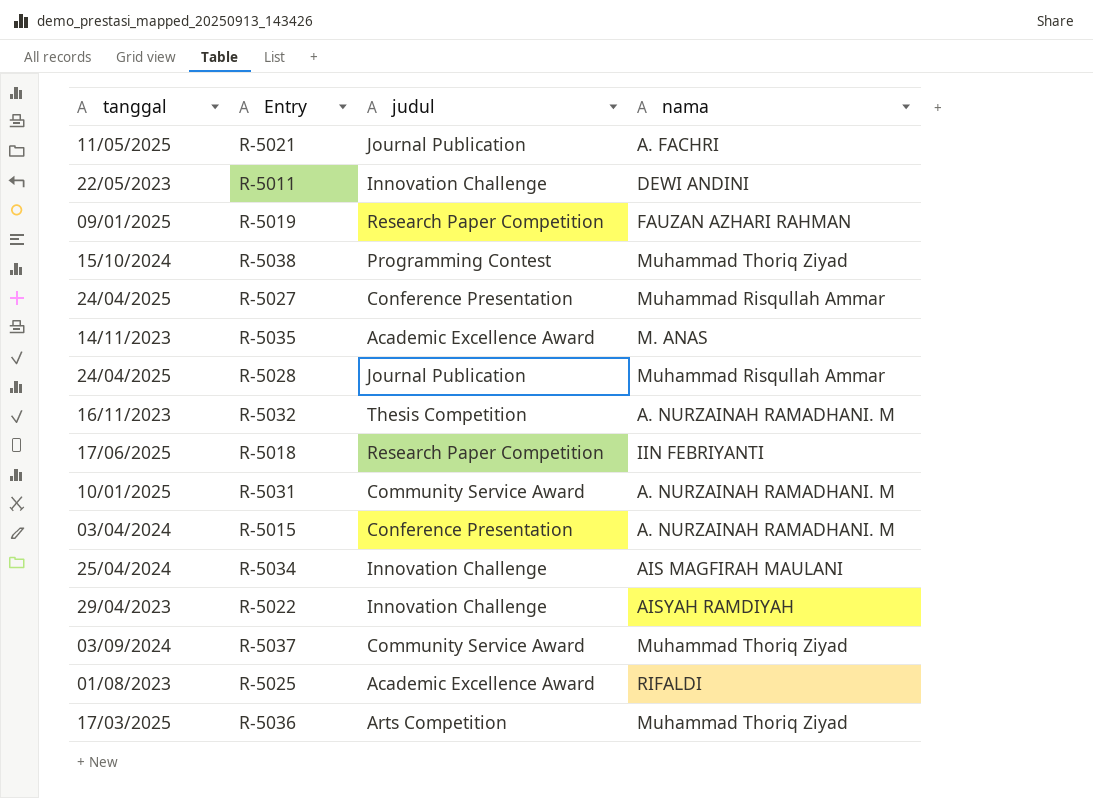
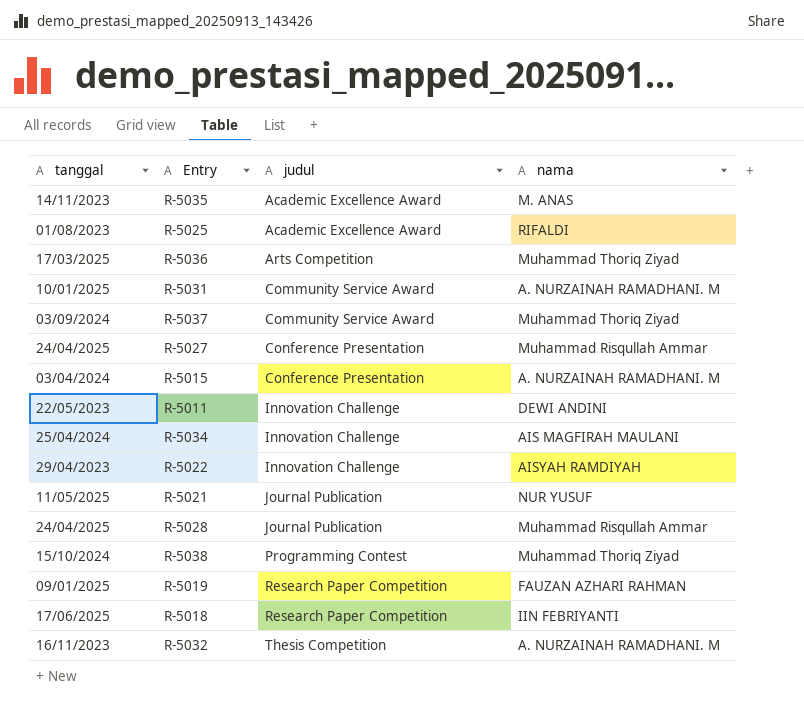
row order: none -> judul ascending
R-5021 | nama: A. FACHRI -> NUR YUSUF

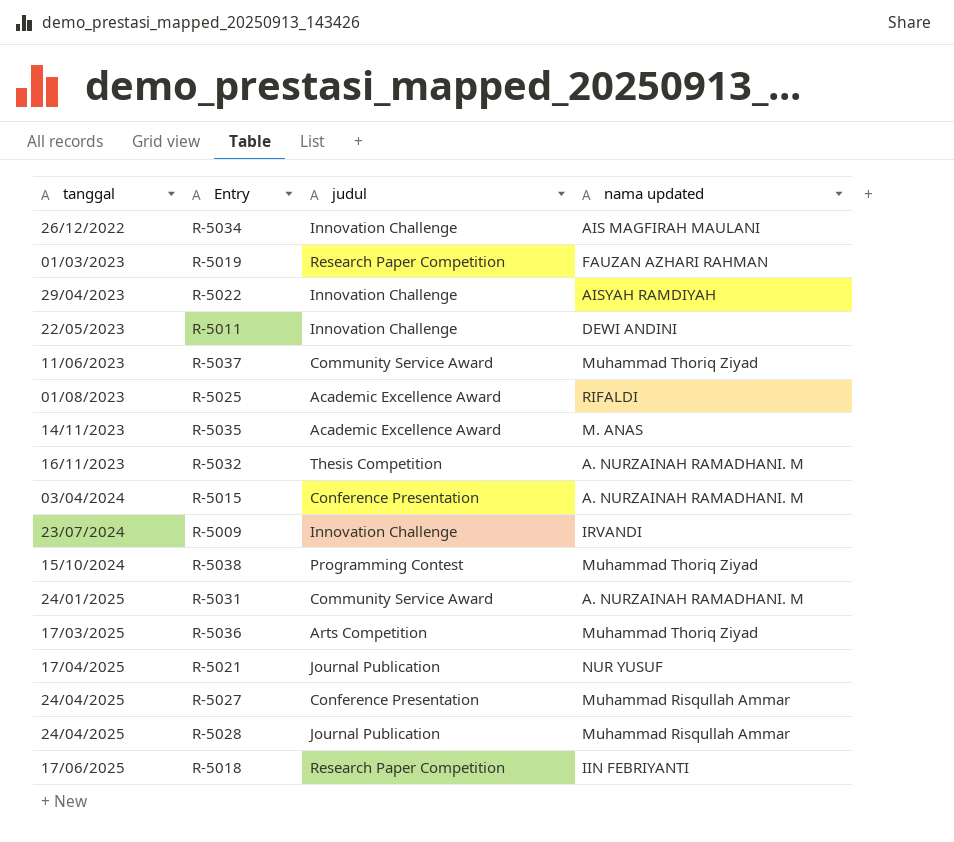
row order: judul ascending -> tanggal ascending
column name: nama -> nama updated
R-5034 | tanggal: 25/04/2024 -> 26/12/2022
R-5019 | tanggal: 09/01/2025 -> 01/03/2023
R-5037 | tanggal: 03/09/2024 -> 11/06/2023
row R-5009: none -> 23/07/2024 | Innovation Challenge | IRVANDI
R-5031 | tanggal: 10/01/2025 -> 24/01/2025
R-5021 | tanggal: 11/05/2025 -> 17/04/2025

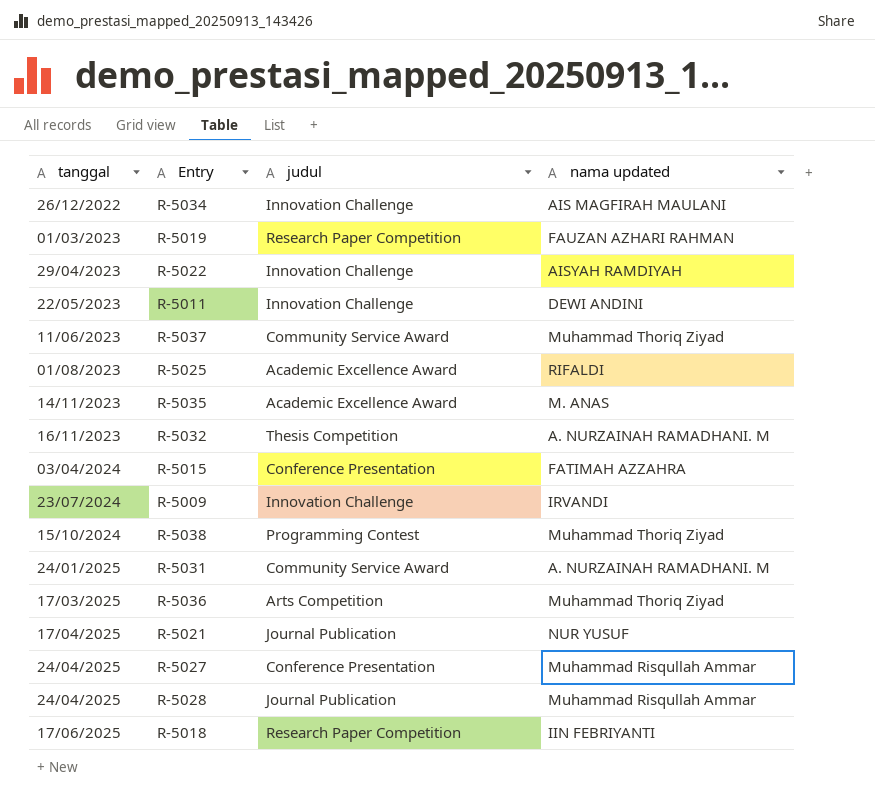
R-5015 | nama updated: A. NURZAINAH RAMADHANI. M -> FATIMAH AZZAHRA

